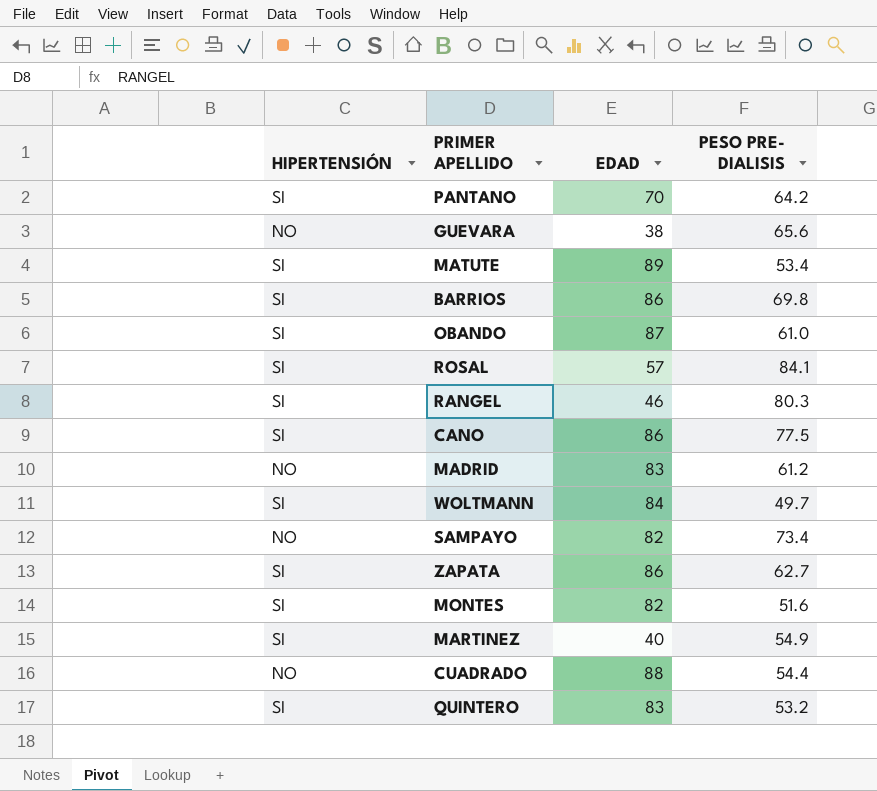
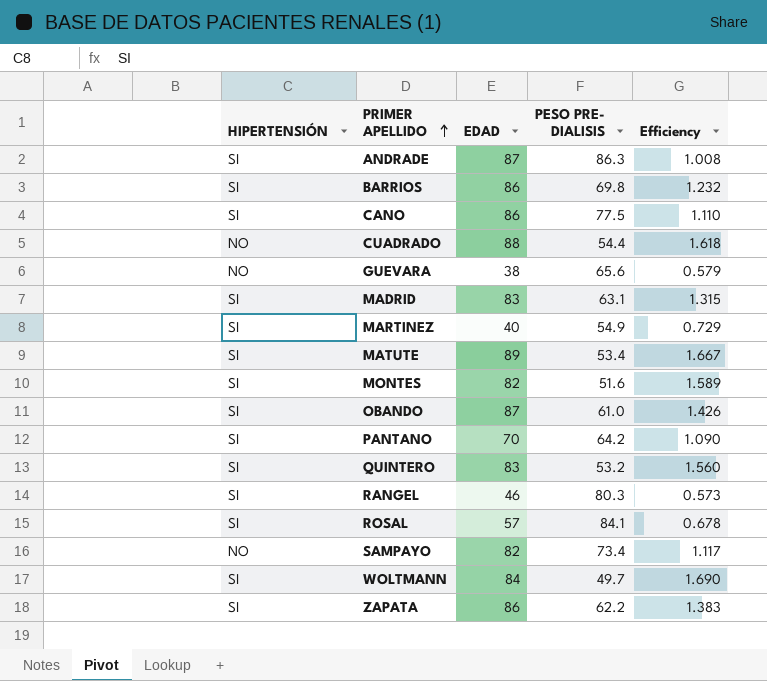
row order: none -> PRIMER APELLIDO ascending
column Efficiency | formula: none -> [EDAD] / [PESO PRE- DIALISIS]
row ANDRADE: none -> SI | 87 | 86.3 | 1.008
MADRID | HIPERTENSIÓN: NO -> SI
MADRID | PESO PRE- DIALISIS: 61.2 -> 63.1
ZAPATA | PESO PRE- DIALISIS: 62.7 -> 62.2

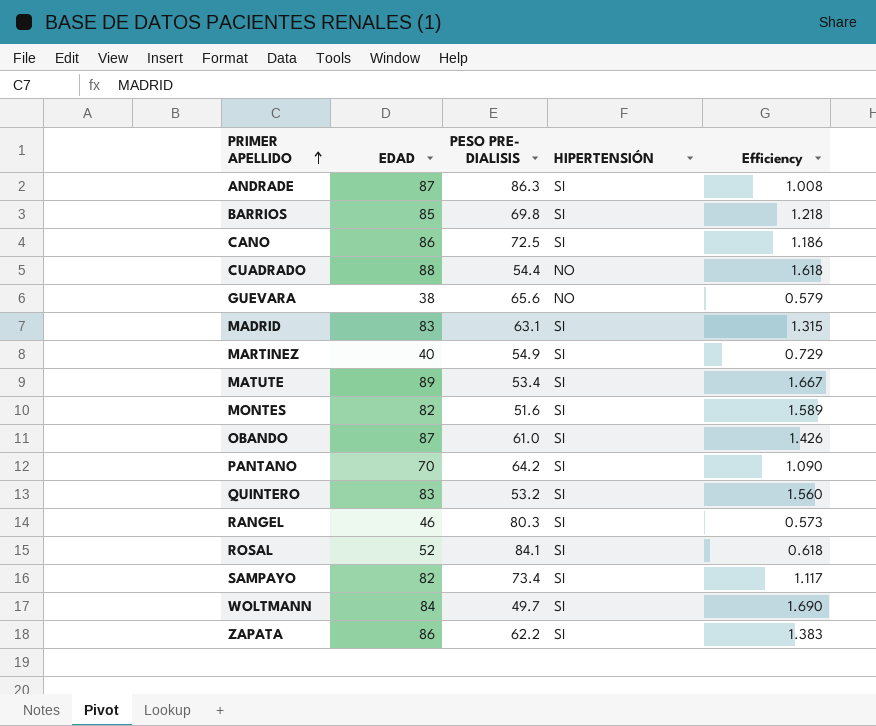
column HIPERTENSIÓN | position: 1 -> 4
BARRIOS | EDAD: 86 -> 85
BARRIOS | Efficiency: 1.232 -> 1.218
CANO | PESO PRE- DIALISIS: 77.5 -> 72.5
CANO | Efficiency: 1.110 -> 1.186
ROSAL | EDAD: 57 -> 52
ROSAL | Efficiency: 0.678 -> 0.618
SAMPAYO | HIPERTENSIÓN: NO -> SI

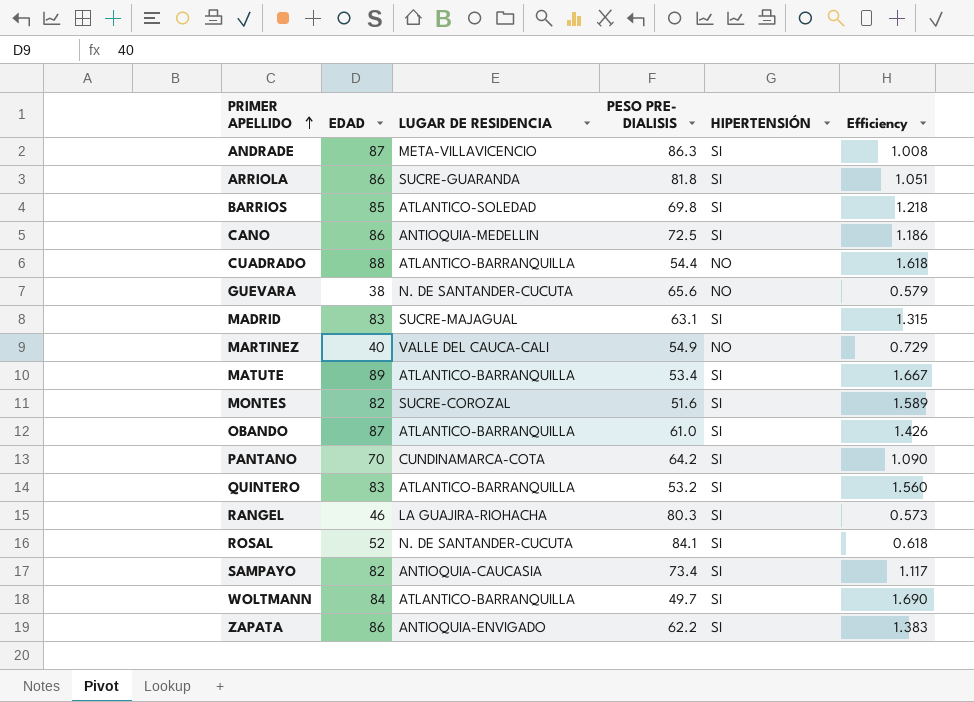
column LUGAR DE RESIDENCIA | position: none -> 3
row ARRIOLA: none -> 86 | SUCRE-GUARANDA | 81.8 | SI | 1.051
MARTINEZ | HIPERTENSIÓN: SI -> NO

